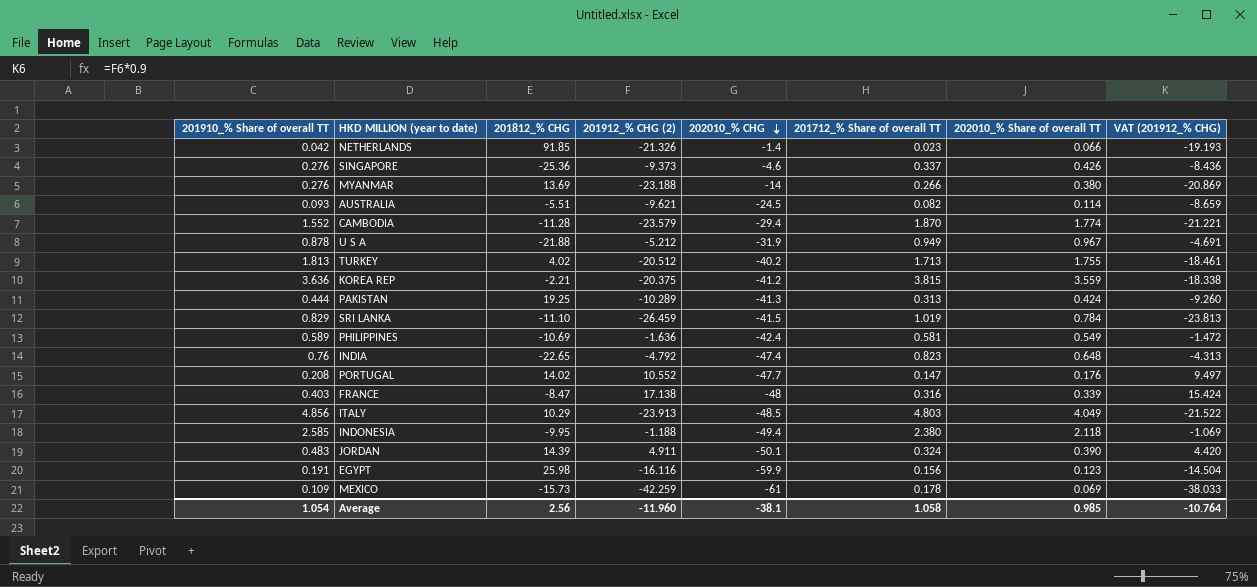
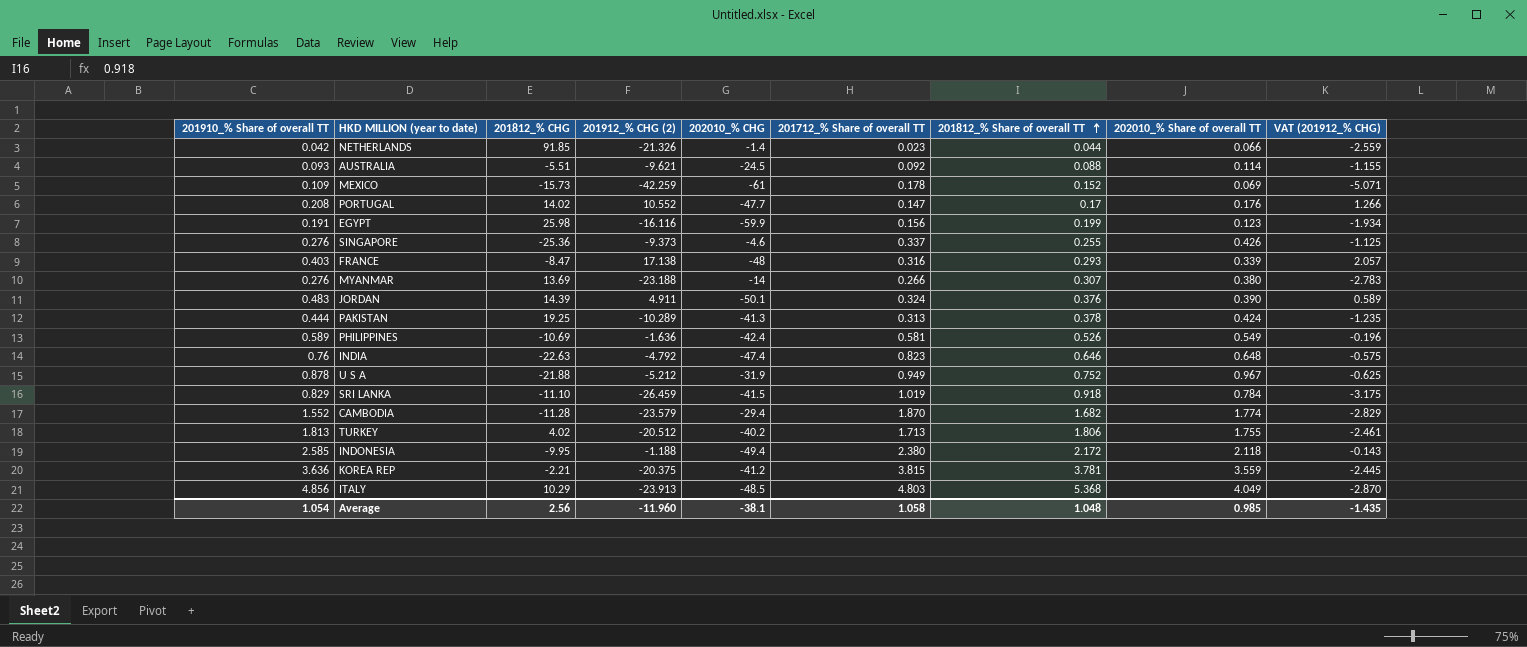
row order: 202010_% CHG descending -> 201812_% Share of overall TT ascending
column 201812_% Share of overall TT | position: none -> 7
column VAT (201912_% CHG) | formula: [201912_% CHG (2)] * 0.9 -> [201912_% CHG (2)] * 0.12
AUSTRALIA | 201712_% Share of overall TT: 0.082 -> 0.092
INDIA | 201812_% CHG: -22.65 -> -22.63
Average | VAT (201912_% CHG): -10.764 -> -1.435

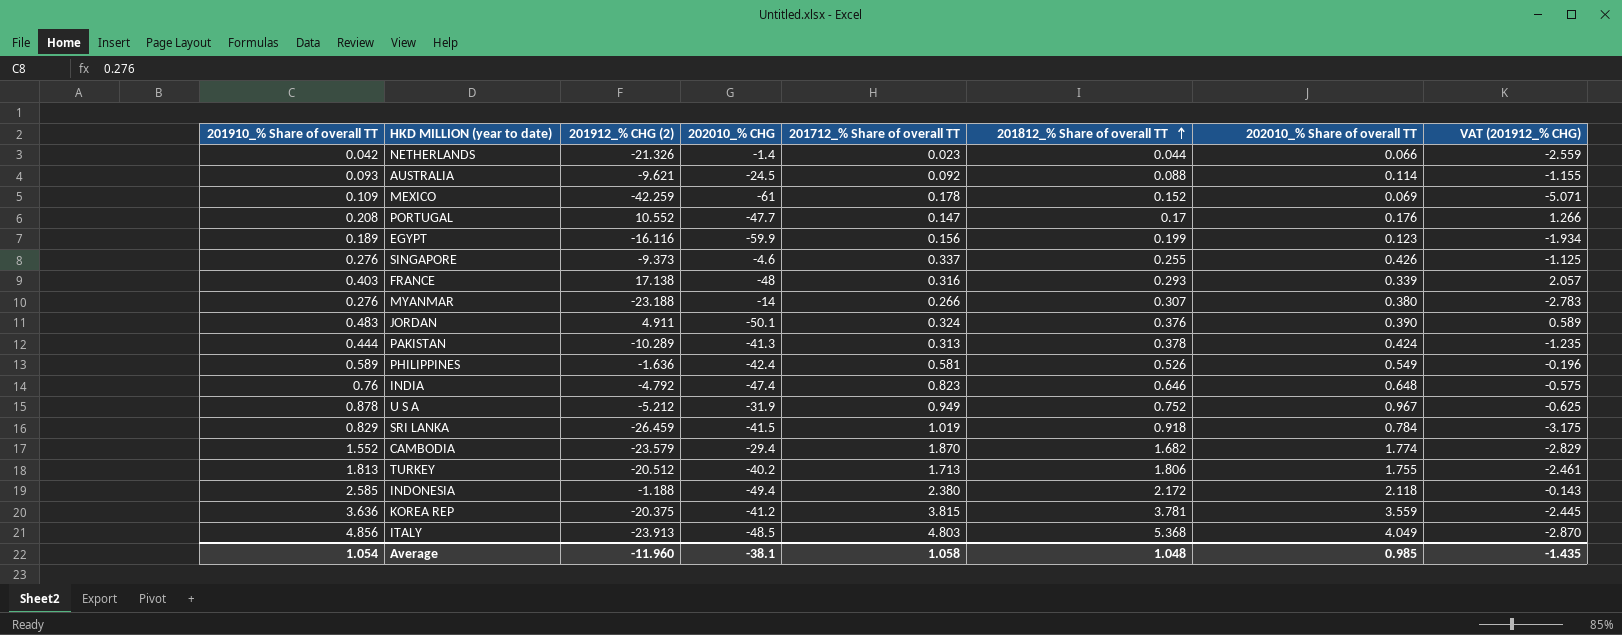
column 201812_% CHG | position: 3 -> none
EGYPT | 201910_% Share of overall TT: 0.191 -> 0.189

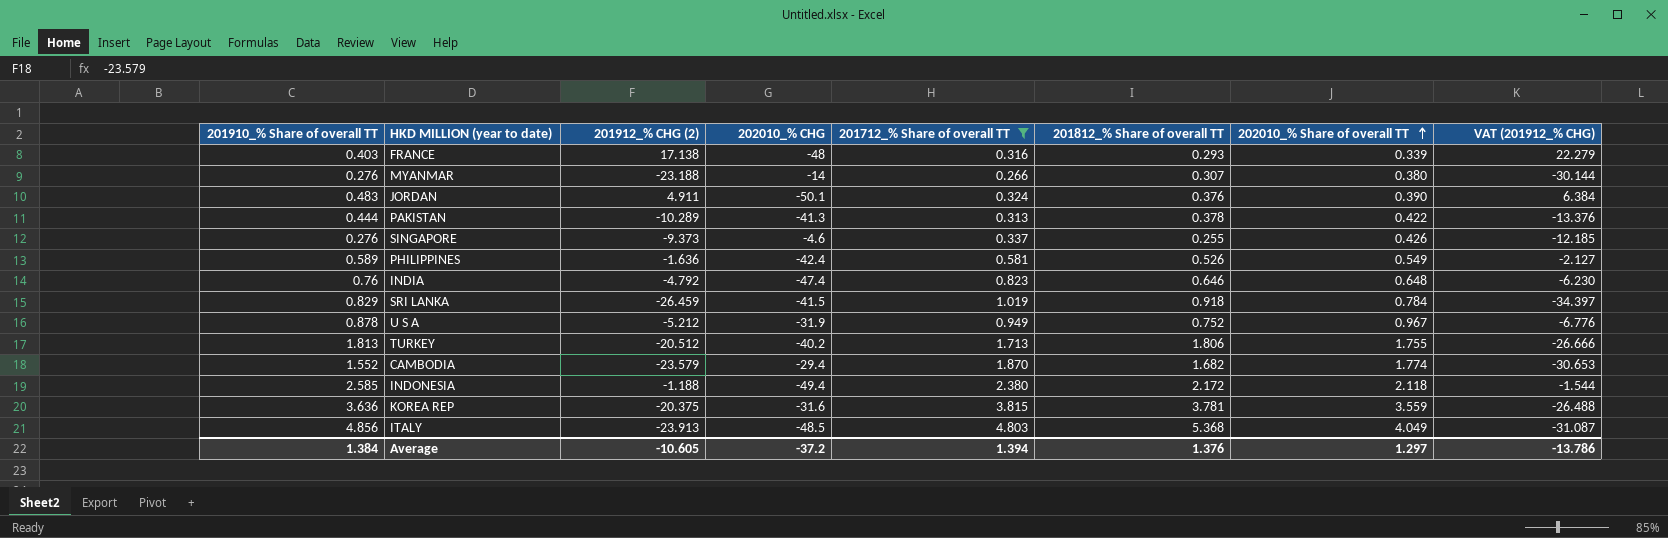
filter: none -> 201712_% Share of overall TT >= 0.266
row order: 201812_% Share of overall TT ascending -> 202010_% Share of overall TT ascending
column VAT (201912_% CHG) | formula: [201912_% CHG (2)] * 0.12 -> [201912_% CHG (2)] * 1.3
PAKISTAN | 202010_% Share of overall TT: 0.424 -> 0.422
KOREA REP | 202010_% CHG: -41.2 -> -31.6
Average | 201910_% Share of overall TT: 1.054 -> 1.384
Average | 201912_% CHG (2): -11.960 -> -10.605
Average | 202010_% CHG: -38.1 -> -37.2
Average | 201712_% Share of overall TT: 1.058 -> 1.394
Average | 201812_% Share of overall TT: 1.048 -> 1.376
Average | 202010_% Share of overall TT: 0.985 -> 1.297
Average | VAT (201912_% CHG): -1.435 -> -13.786

